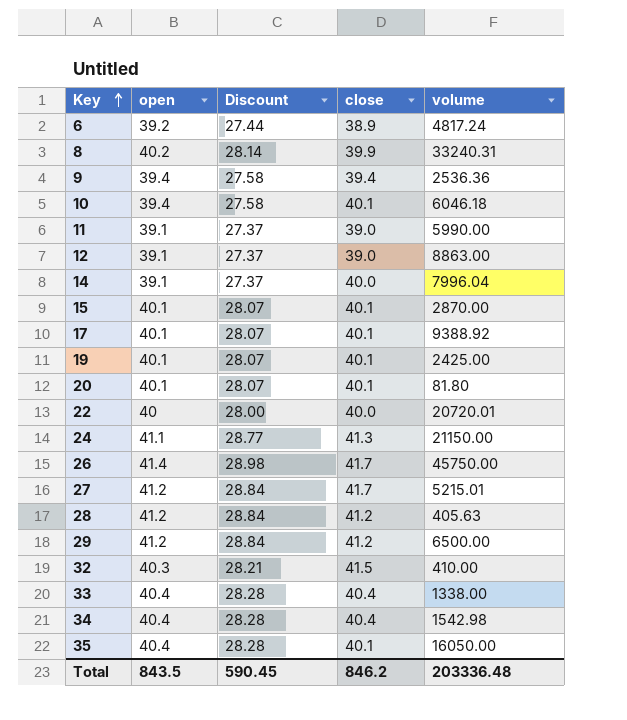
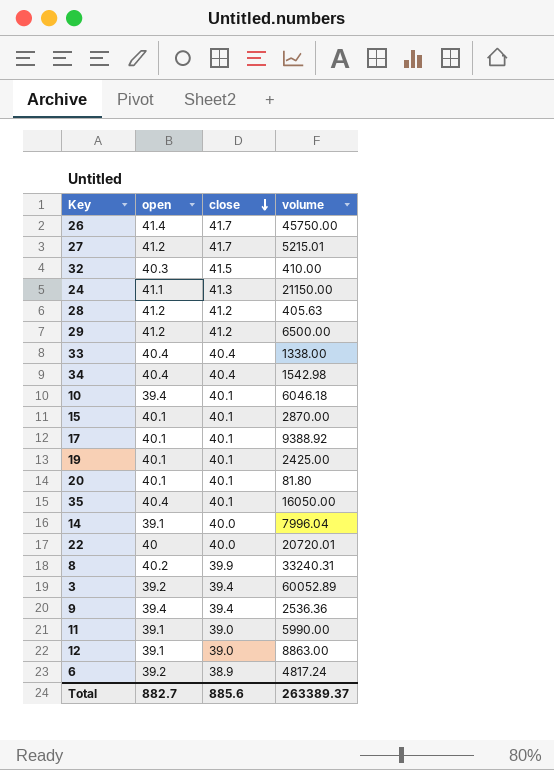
row order: Key ascending -> close descending
column Discount | formula: [open] * 0.7 -> none
row 3: none -> 39.2 | 39.4 | 60052.89
Total | open: 843.5 -> 882.7
Total | close: 846.2 -> 885.6
Total | volume: 203336.48 -> 263389.37

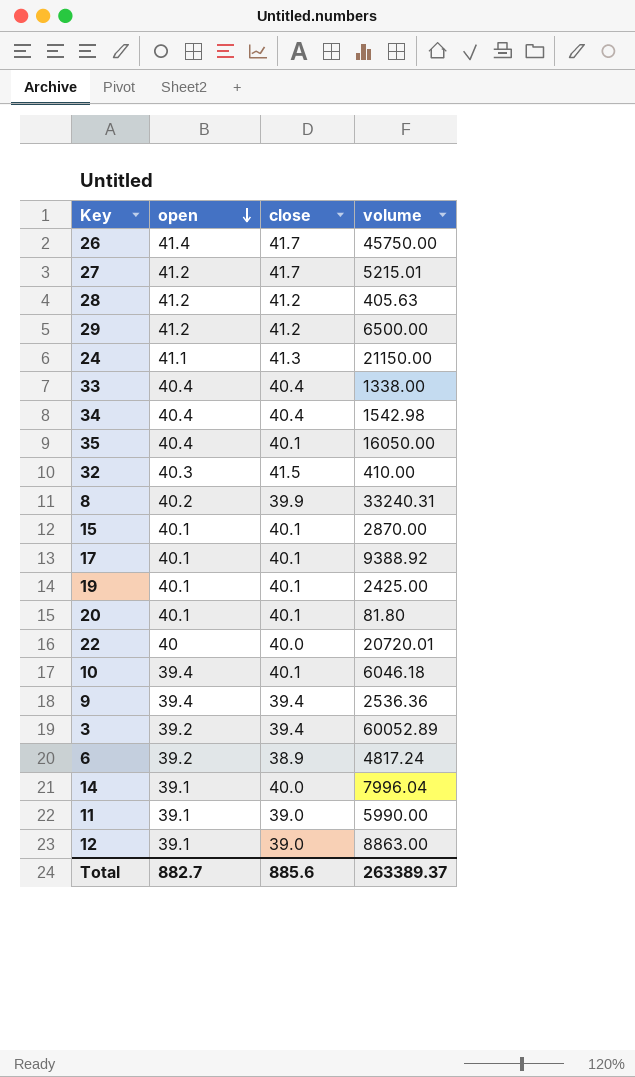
row order: close descending -> open descending

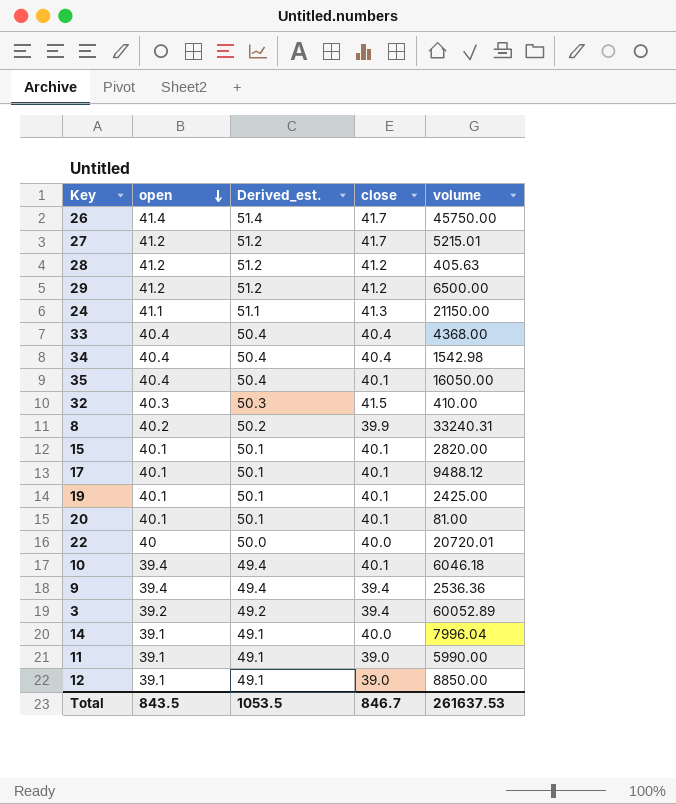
column Derived_est. | formula: none -> [open] + 10
row 6: 39.2 | 38.9 | 4817.24 -> none
33 | volume: 1338.00 -> 4368.00
15 | volume: 2870.00 -> 2820.00
17 | volume: 9388.92 -> 9488.12
20 | volume: 81.80 -> 81.00
12 | volume: 8863.00 -> 8850.00
Total | open: 882.7 -> 843.5
Total | close: 885.6 -> 846.7
Total | volume: 263389.37 -> 261637.53

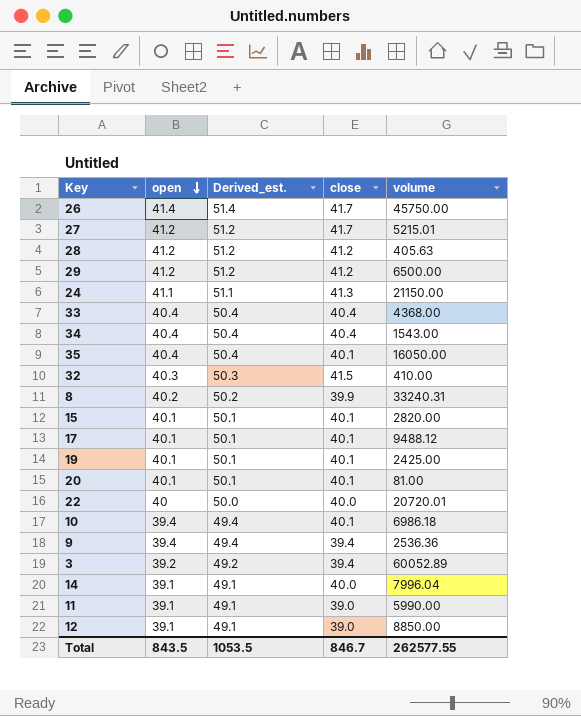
34 | volume: 1542.98 -> 1543.00
10 | volume: 6046.18 -> 6986.18
Total | volume: 261637.53 -> 262577.55

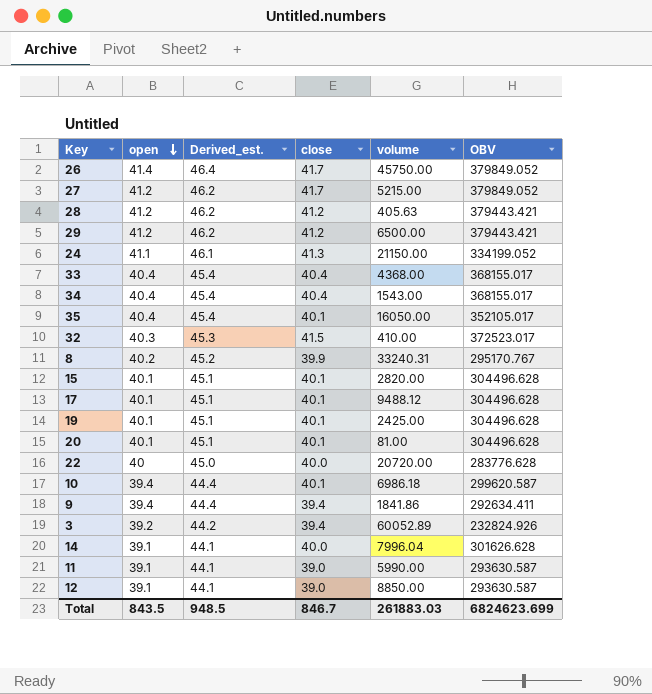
column Derived_est. | formula: [open] + 10 -> [open] + 5
column OBV | position: none -> 6
27 | volume: 5215.01 -> 5215.00
22 | volume: 20720.01 -> 20720.00
9 | volume: 2536.36 -> 1841.86
Total | Derived_est.: 1053.5 -> 948.5
Total | volume: 262577.55 -> 261883.03

